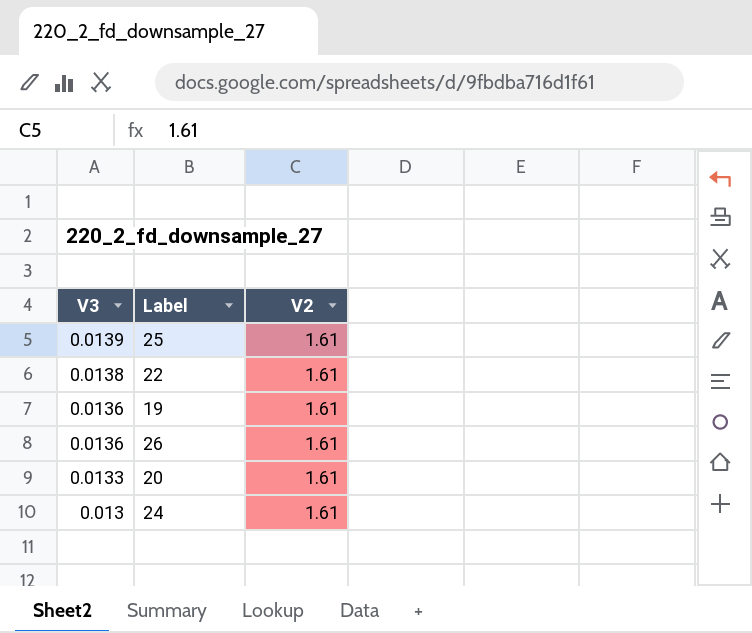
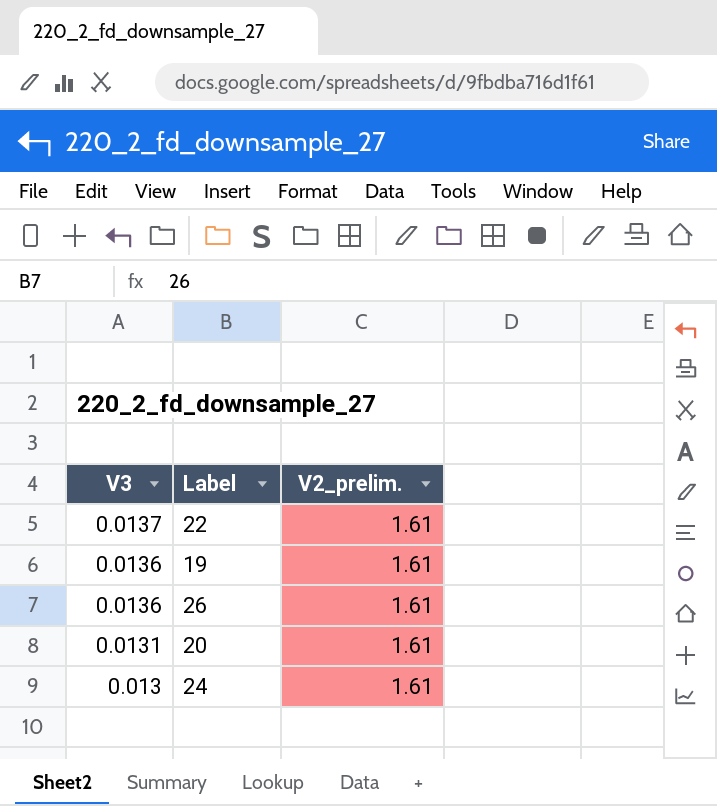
column name: V2 -> V2_prelim.
row 25: 0.0139 | 1.61 -> none
22 | V3: 0.0138 -> 0.0137
20 | V3: 0.0133 -> 0.0131

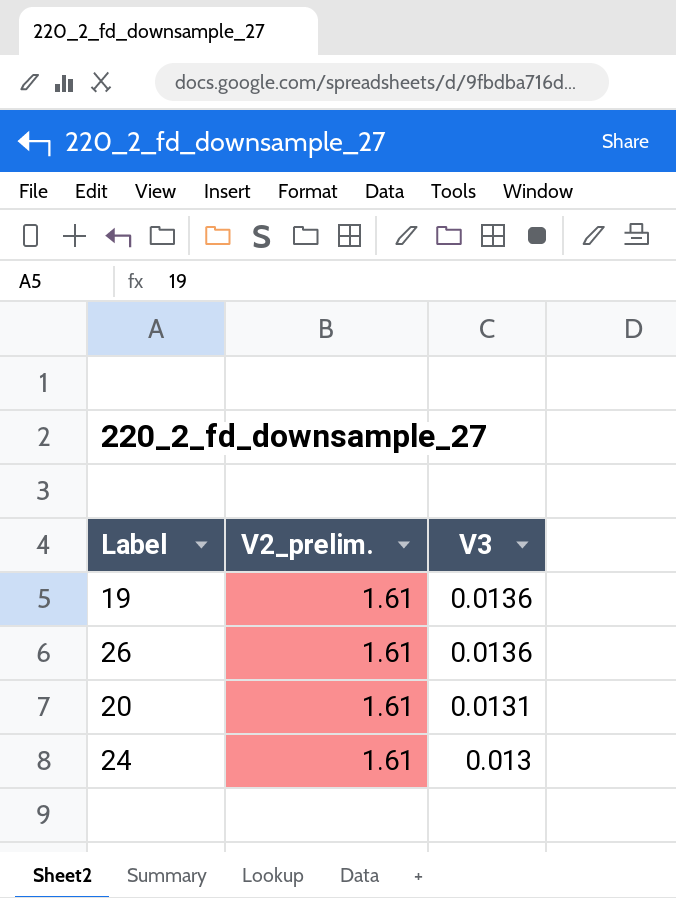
column V3 | position: 1 -> 3
row 22: 0.0137 | 1.61 -> none

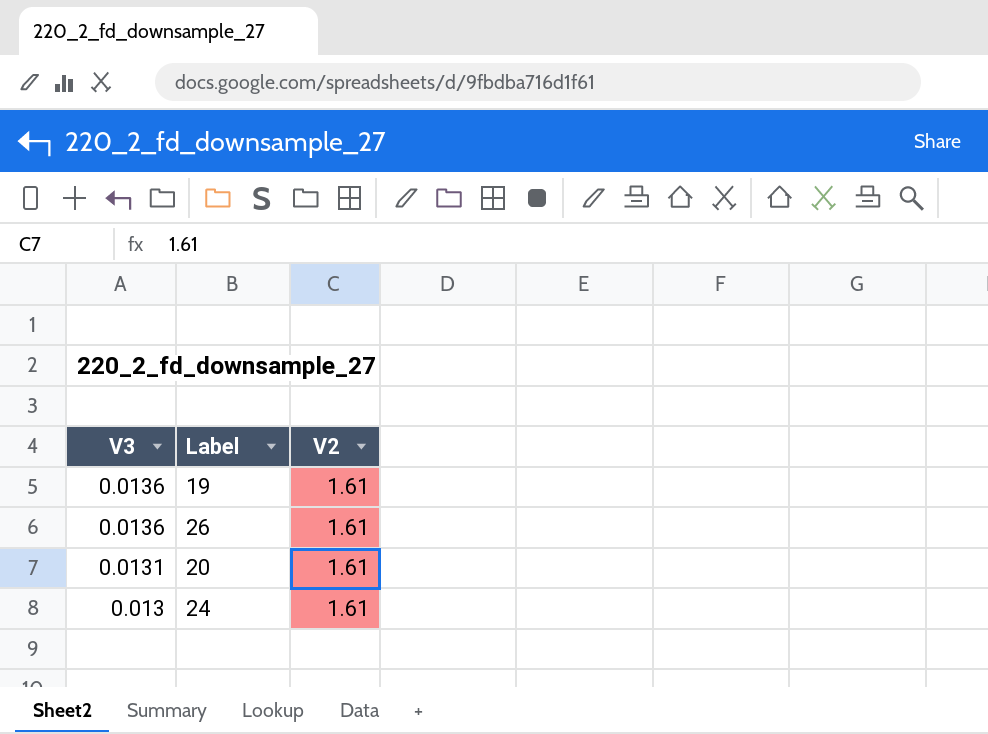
column V3 | position: 3 -> 1
column name: V2_prelim. -> V2

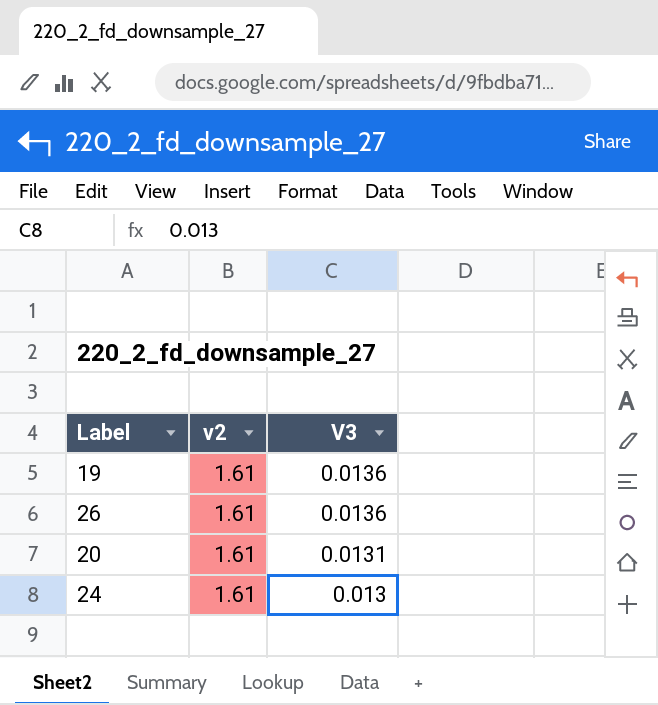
column name: V2 -> v2
column V3 | position: 1 -> 3

